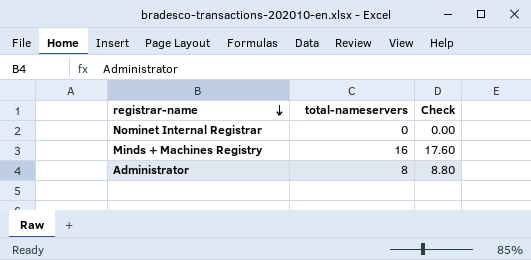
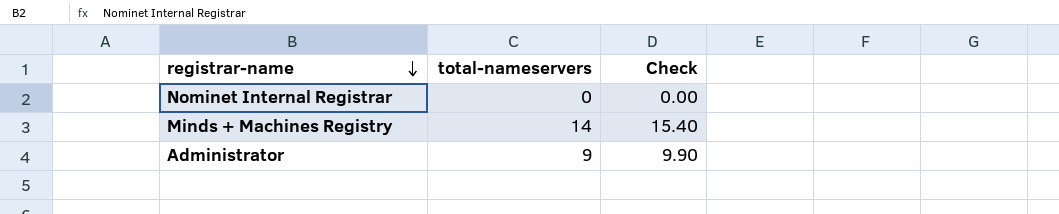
Minds + Machines Registry | total-nameservers: 16 -> 14
Minds + Machines Registry | Check: 17.60 -> 15.40
Administrator | total-nameservers: 8 -> 9
Administrator | Check: 8.80 -> 9.90

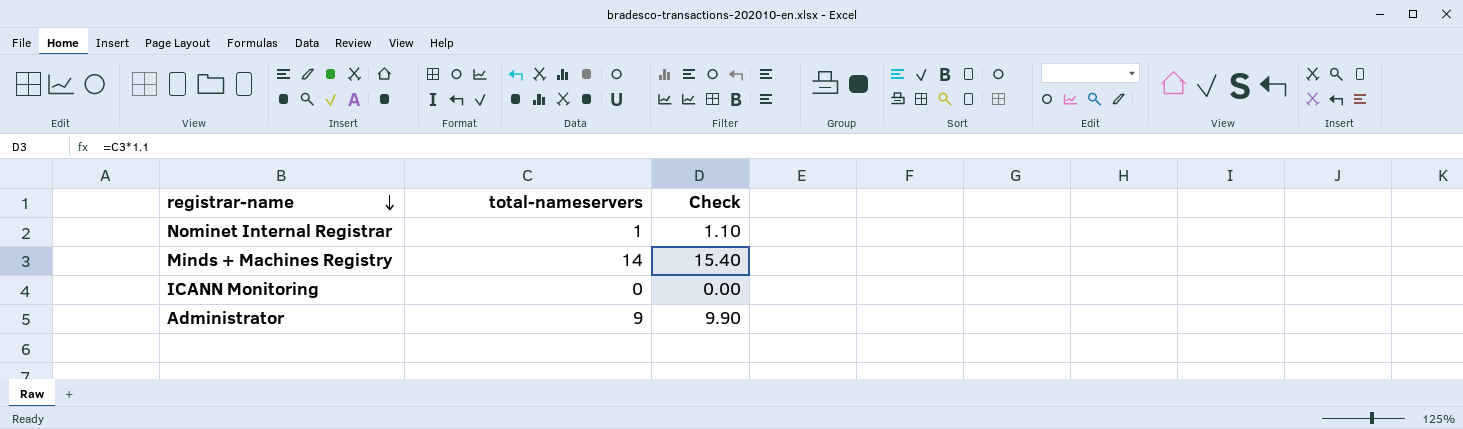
Nominet Internal Registrar | total-nameservers: 0 -> 1
Nominet Internal Registrar | Check: 0.00 -> 1.10
row ICANN Monitoring: none -> 0 | 0.00

